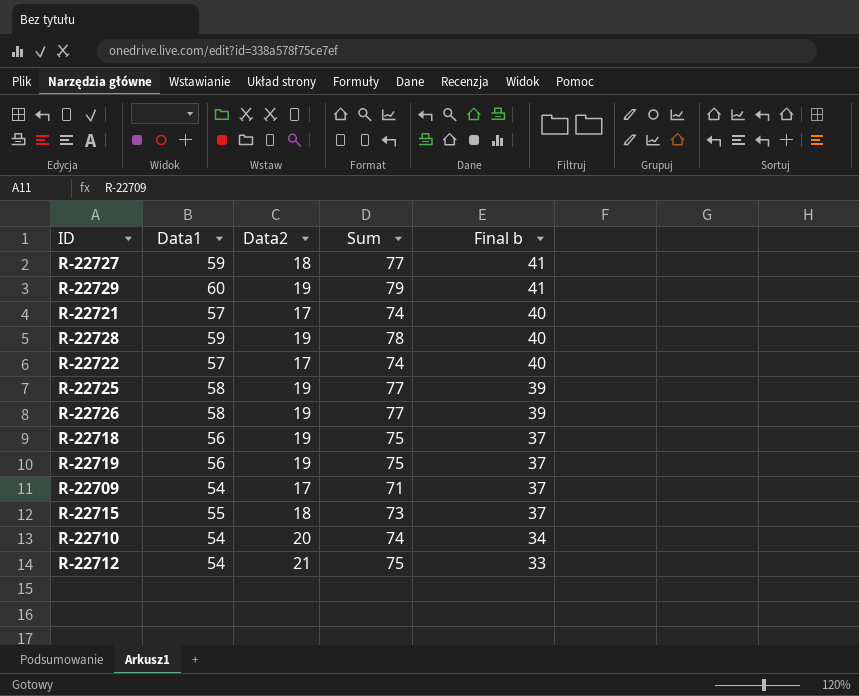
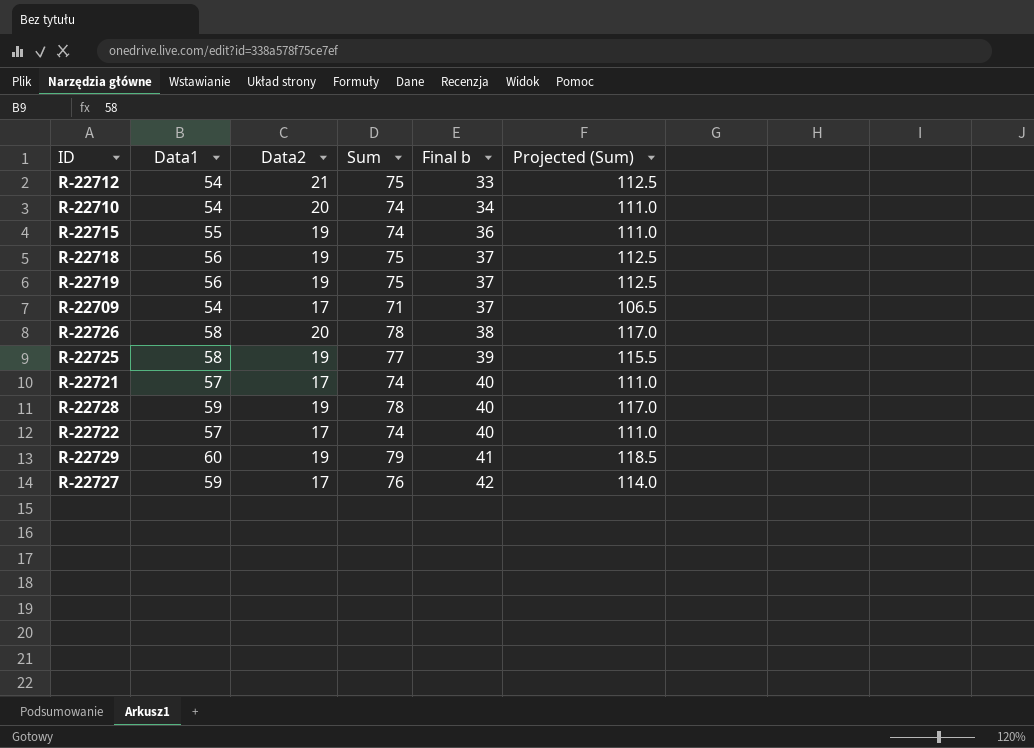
row order: Final b descending -> Final b ascending
column Projected (Sum) | formula: none -> [Sum] * 1.5
R-22715 | Data2: 18 -> 19
R-22715 | Sum: 73 -> 74
R-22715 | Final b: 37 -> 36
R-22726 | Data2: 19 -> 20
R-22726 | Sum: 77 -> 78
R-22726 | Final b: 39 -> 38
R-22727 | Data2: 18 -> 17
R-22727 | Sum: 77 -> 76
R-22727 | Final b: 41 -> 42

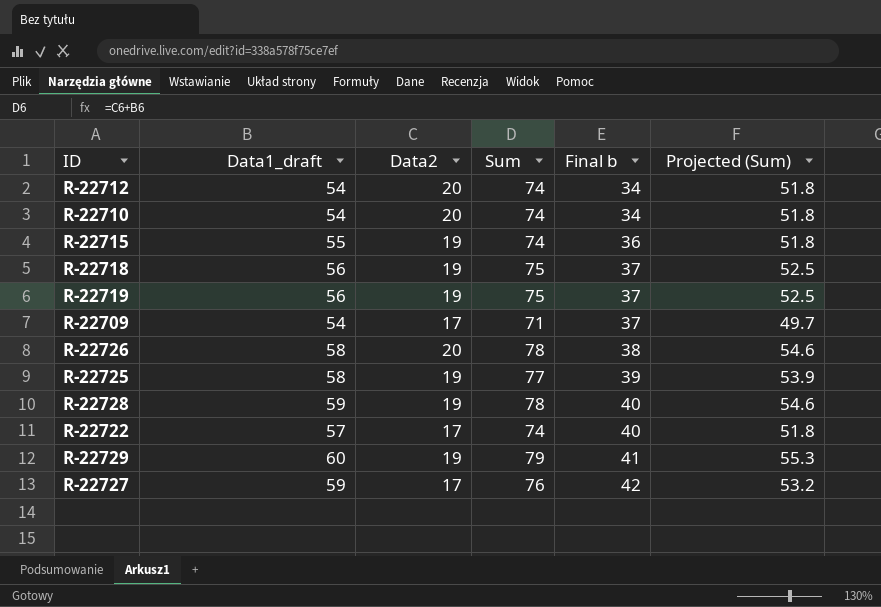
column name: Data1 -> Data1_draft
column Projected (Sum) | formula: [Sum] * 1.5 -> [Sum] * 0.7
row R-22721: 57 | 17 | 74 | 40 | 111.0 -> none
R-22712 | Data2: 21 -> 20
R-22712 | Sum: 75 -> 74
R-22712 | Final b: 33 -> 34

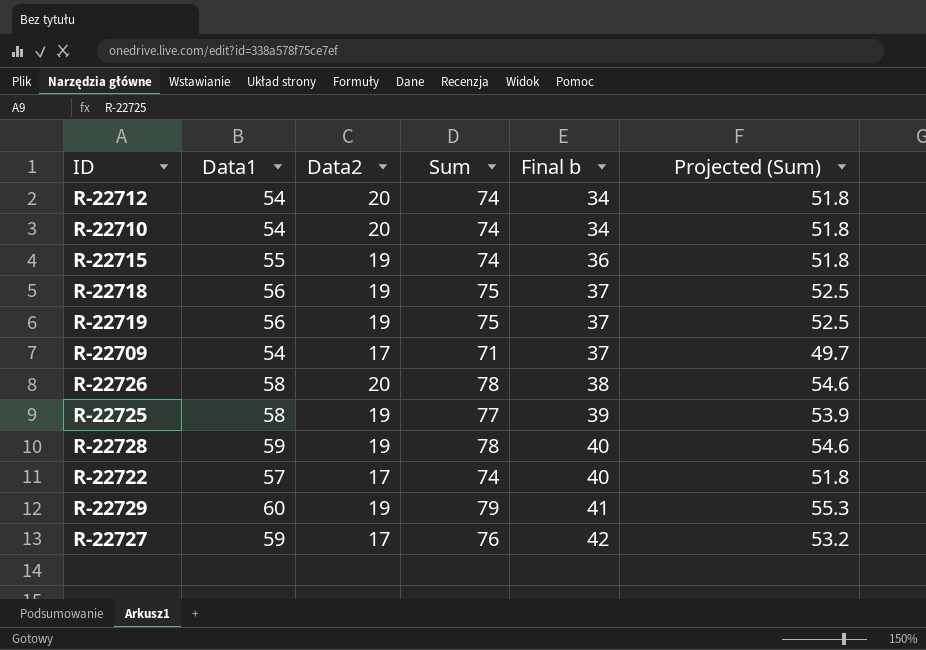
column name: Data1_draft -> Data1

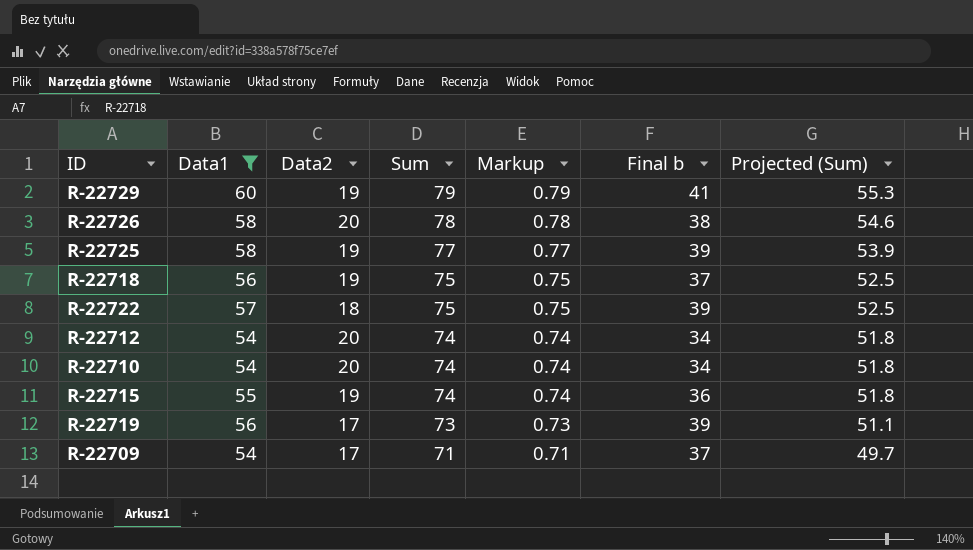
filter: none -> Data1 != 59
row order: Final b ascending -> Sum descending
column Markup | formula: none -> [Sum] * 0.01
R-22722 | Data2: 17 -> 18
R-22722 | Sum: 74 -> 75
R-22722 | Final b: 40 -> 39
R-22722 | Projected (Sum): 51.8 -> 52.5
R-22719 | Data2: 19 -> 17
R-22719 | Sum: 75 -> 73
R-22719 | Final b: 37 -> 39
R-22719 | Projected (Sum): 52.5 -> 51.1

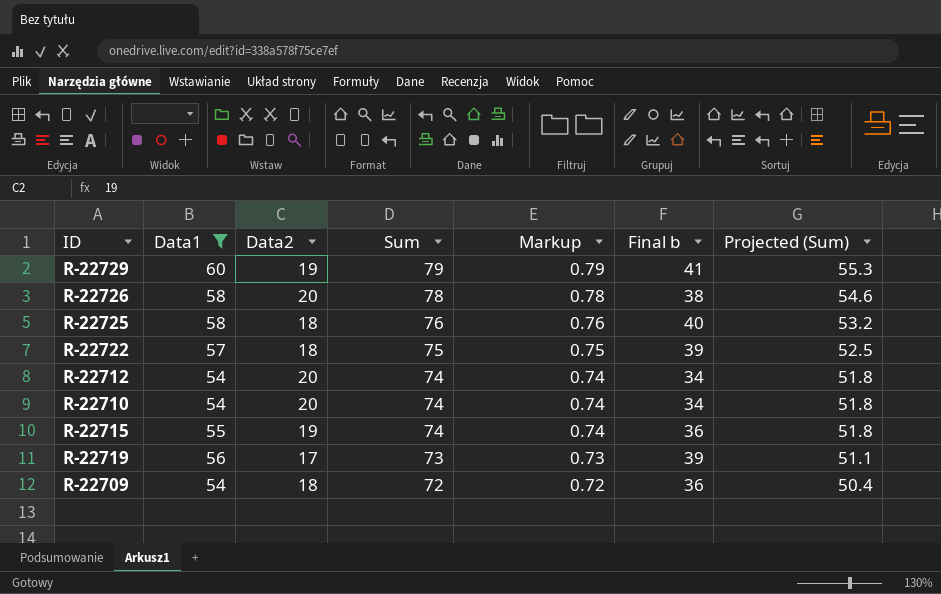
row R-22718: 56 | 19 | 75 | 0.75 | 37 | 52.5 -> none
R-22725 | Data2: 19 -> 18
R-22725 | Sum: 77 -> 76
R-22725 | Markup: 0.77 -> 0.76
R-22725 | Final b: 39 -> 40
R-22725 | Projected (Sum): 53.9 -> 53.2
R-22709 | Data2: 17 -> 18
R-22709 | Sum: 71 -> 72
R-22709 | Markup: 0.71 -> 0.72
R-22709 | Final b: 37 -> 36
R-22709 | Projected (Sum): 49.7 -> 50.4

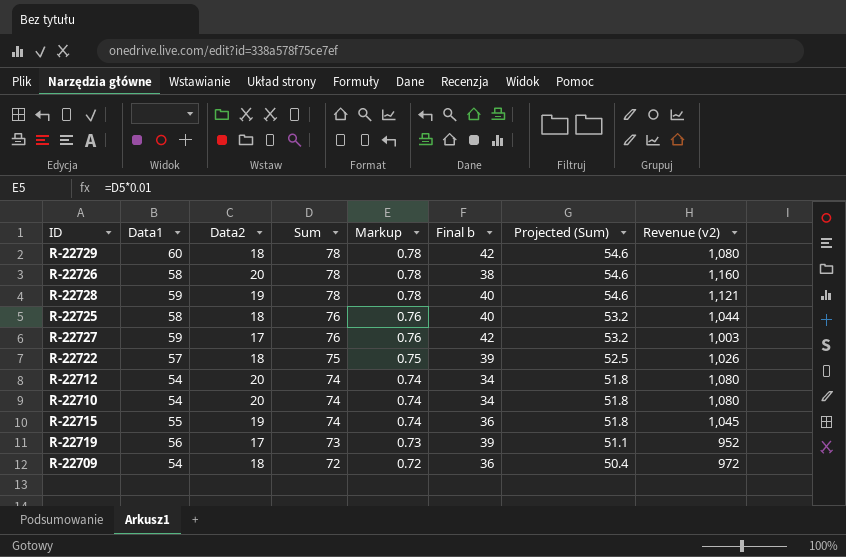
filter: Data1 != 59 -> none
column Revenue (v2) | formula: none -> [Data1] * [Data2]
R-22729 | Data2: 19 -> 18
R-22729 | Sum: 79 -> 78
R-22729 | Markup: 0.79 -> 0.78
R-22729 | Final b: 41 -> 42
R-22729 | Projected (Sum): 55.3 -> 54.6

